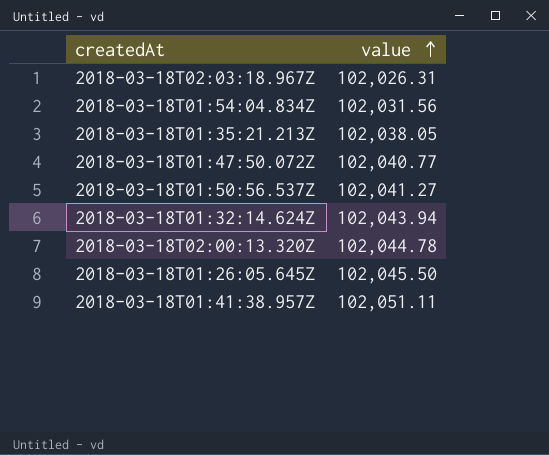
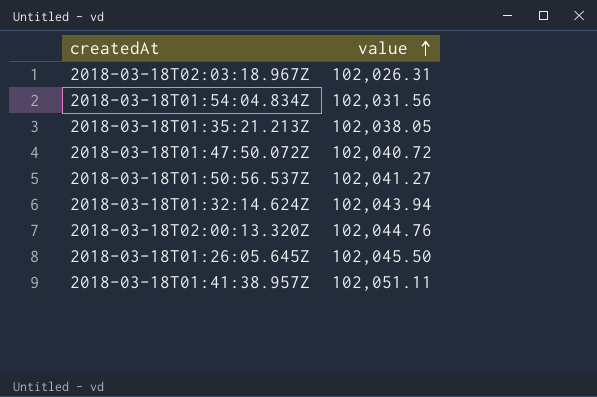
2018-03-18T01:47:50.072Z | value: 102,040.77 -> 102,040.72
2018-03-18T02:00:13.320Z | value: 102,044.78 -> 102,044.76

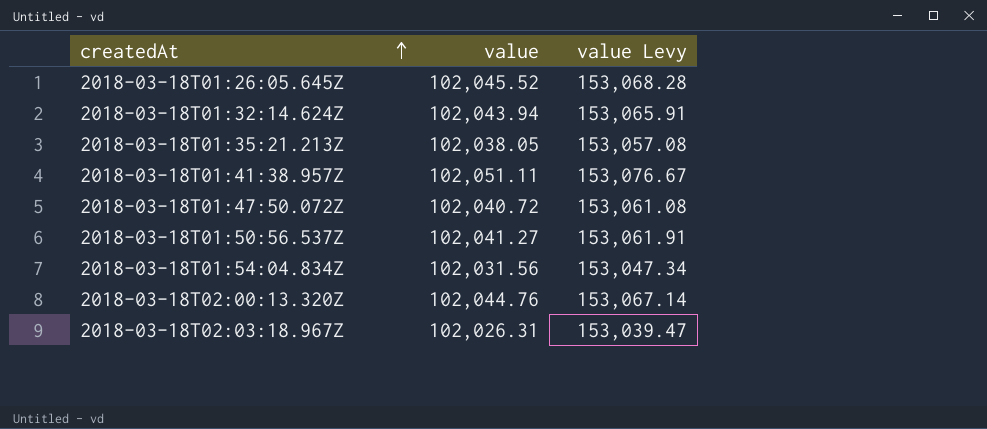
row order: value ascending -> createdAt ascending
column value Levy | formula: none -> [value] * 1.5
2018-03-18T01:26:05.645Z | value: 102,045.50 -> 102,045.52

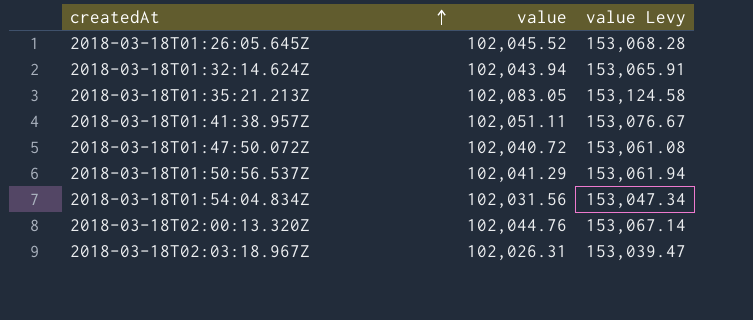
2018-03-18T01:35:21.213Z | value: 102,038.05 -> 102,083.05
2018-03-18T01:35:21.213Z | value Levy: 153,057.08 -> 153,124.58
2018-03-18T01:50:56.537Z | value: 102,041.27 -> 102,041.29
2018-03-18T01:50:56.537Z | value Levy: 153,061.91 -> 153,061.94

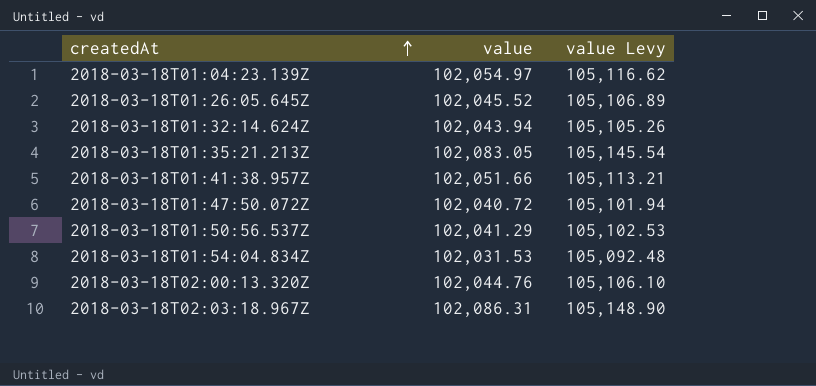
column value Levy | formula: [value] * 1.5 -> [value] * 1.03
row 2018-03-18T01:04:23.139Z: none -> 102,054.97 | 105,116.62
2018-03-18T01:41:38.957Z | value: 102,051.11 -> 102,051.66
2018-03-18T01:54:04.834Z | value: 102,031.56 -> 102,031.53
2018-03-18T02:03:18.967Z | value: 102,026.31 -> 102,086.31

